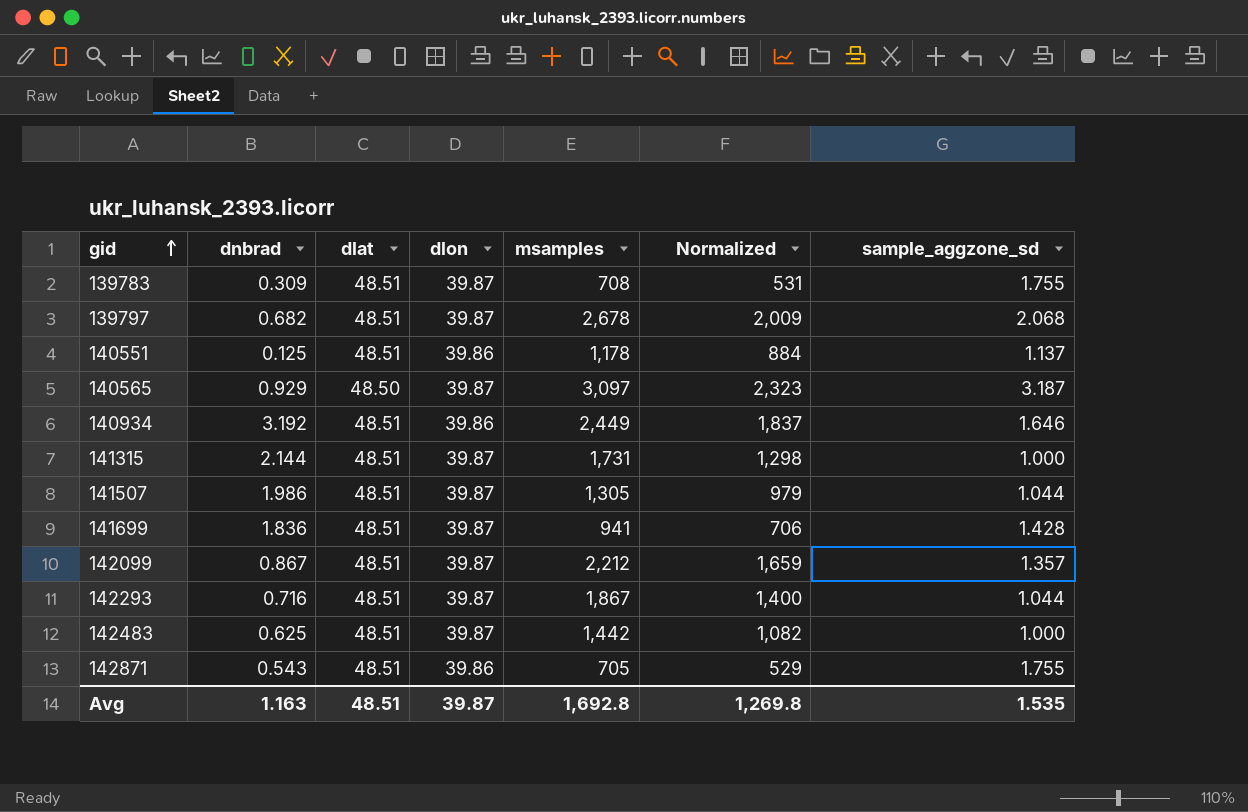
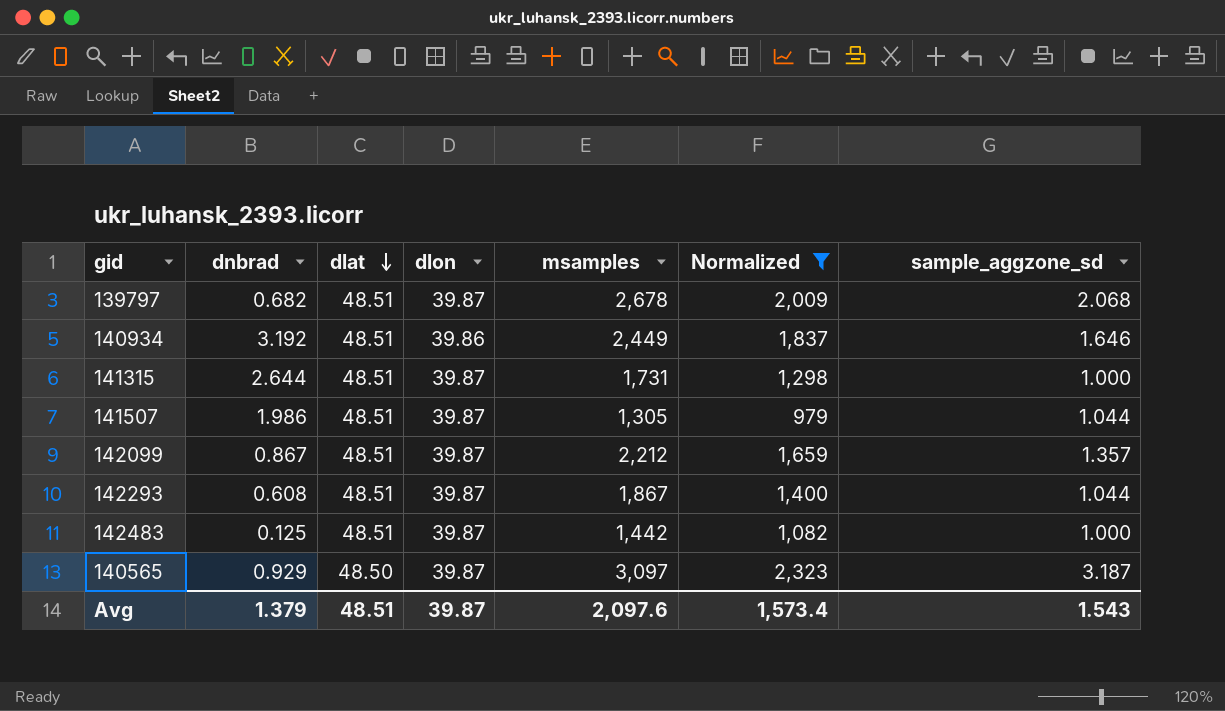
filter: none -> Normalized >= 979
row order: gid ascending -> dlat descending
141315 | dnbrad: 2.144 -> 2.644
142293 | dnbrad: 0.716 -> 0.608
142483 | dnbrad: 0.625 -> 0.125
Avg | dnbrad: 1.163 -> 1.379
Avg | msamples: 1,692.8 -> 2,097.6
Avg | Normalized: 1,269.8 -> 1,573.4
Avg | sample_aggzone_sd: 1.535 -> 1.543

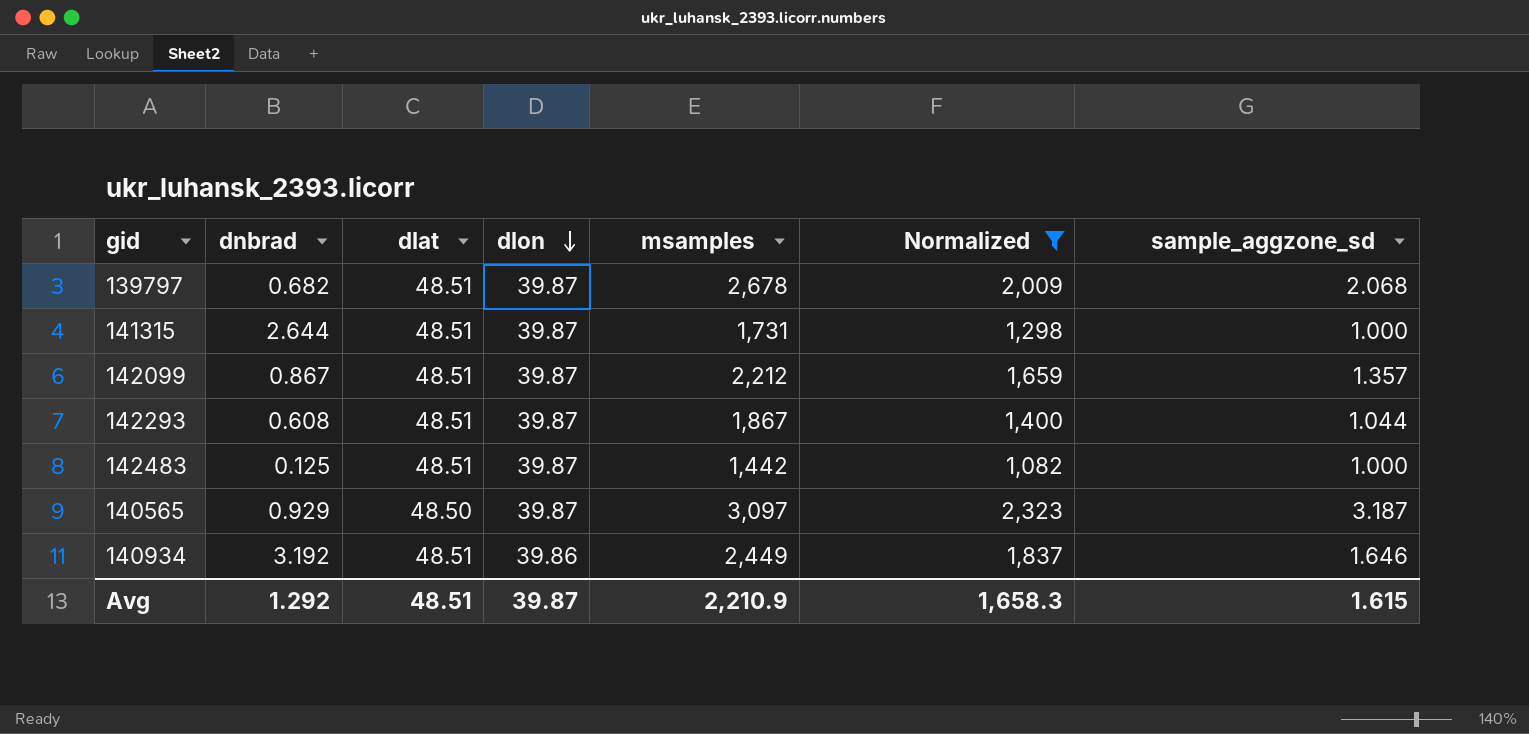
row order: dlat descending -> dlon descending
row 141507: 1.986 | 48.51 | 39.87 | 1,305 | 979 | 1.044 -> none
Avg | dnbrad: 1.379 -> 1.292
Avg | msamples: 2,097.6 -> 2,210.9
Avg | Normalized: 1,573.4 -> 1,658.3
Avg | sample_aggzone_sd: 1.543 -> 1.615

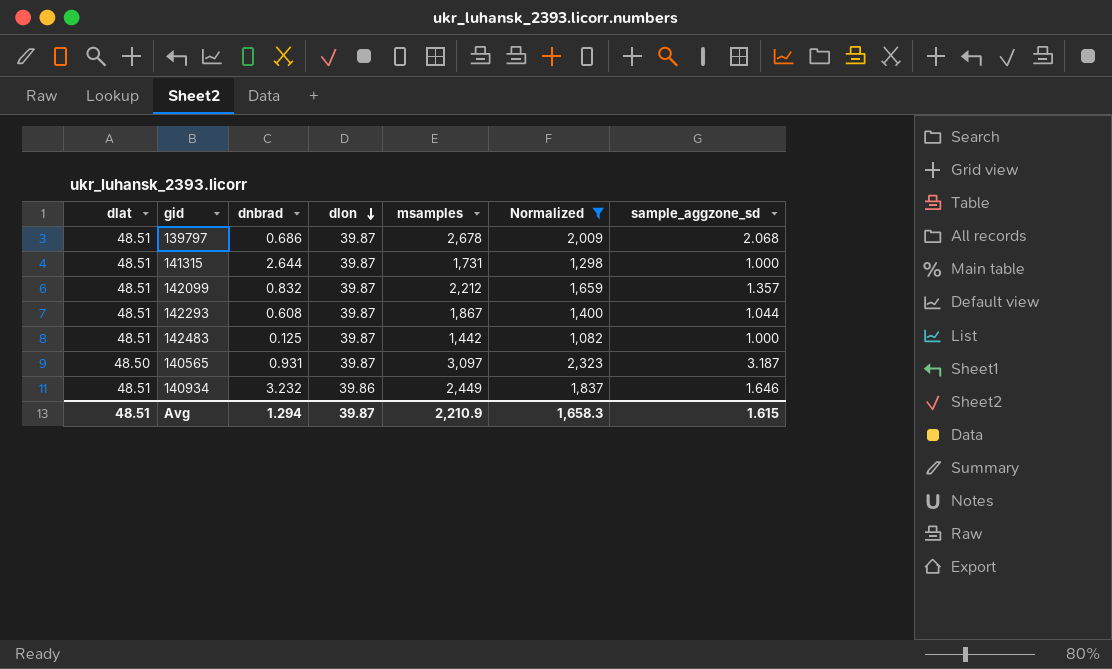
column dlat | position: 3 -> 1
139797 | dnbrad: 0.682 -> 0.686
142099 | dnbrad: 0.867 -> 0.832
140565 | dnbrad: 0.929 -> 0.931
140934 | dnbrad: 3.192 -> 3.232
Avg | dnbrad: 1.292 -> 1.294

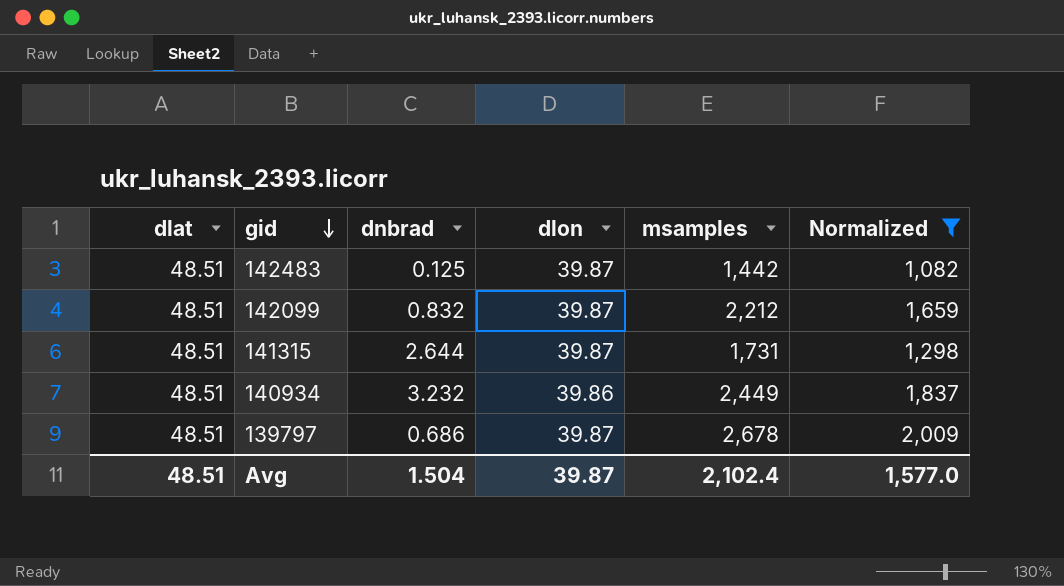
row order: dlon descending -> gid descending
column sample_aggzone_sd | position: 7 -> none
row 142293: 48.51 | 0.608 | 39.87 | 1,867 | 1,400 | 1.044 -> none
row 140565: 48.50 | 0.931 | 39.87 | 3,097 | 2,323 | 3.187 -> none
Avg | dnbrad: 1.294 -> 1.504
Avg | msamples: 2,210.9 -> 2,102.4
Avg | Normalized: 1,658.3 -> 1,577.0

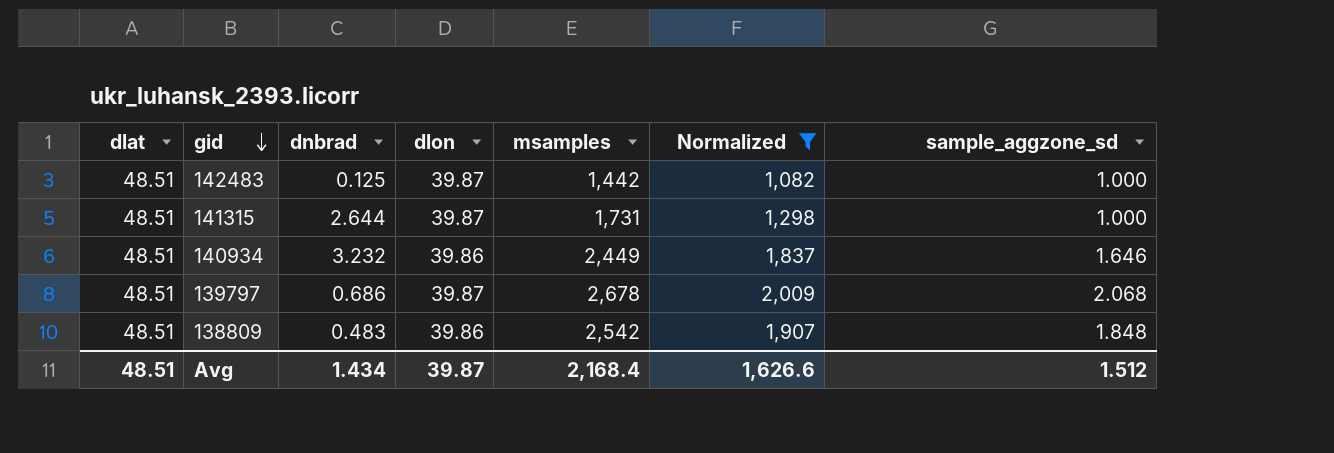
column sample_aggzone_sd | position: none -> 7
row 142099: 48.51 | 0.832 | 39.87 | 2,212 | 1,659 -> none
row 138809: none -> 48.51 | 0.483 | 39.86 | 2,542 | 1,907 | 1.848
Avg | dnbrad: 1.504 -> 1.434
Avg | msamples: 2,102.4 -> 2,168.4
Avg | Normalized: 1,577.0 -> 1,626.6

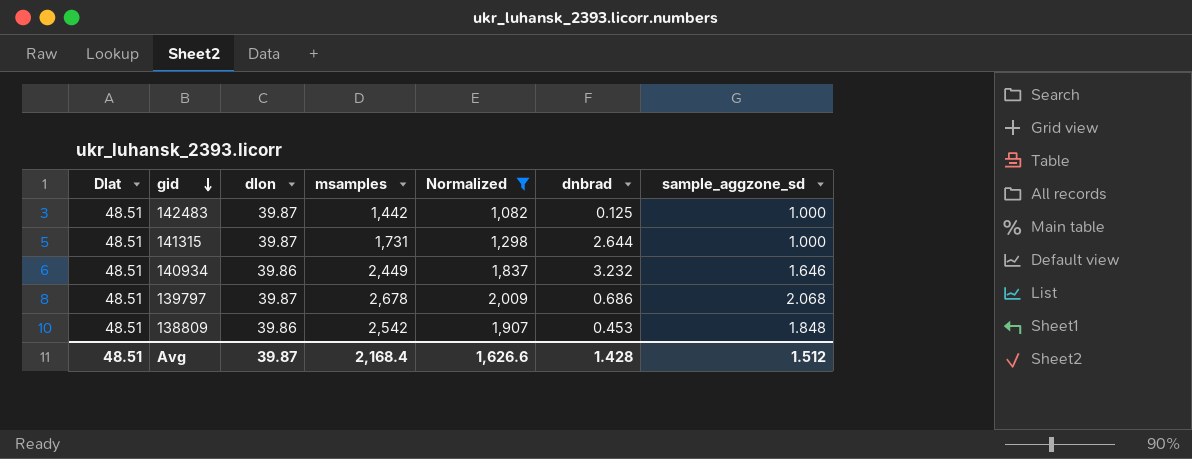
column name: dlat -> Dlat
column dnbrad | position: 3 -> 6
138809 | dnbrad: 0.483 -> 0.453
Avg | dnbrad: 1.434 -> 1.428

